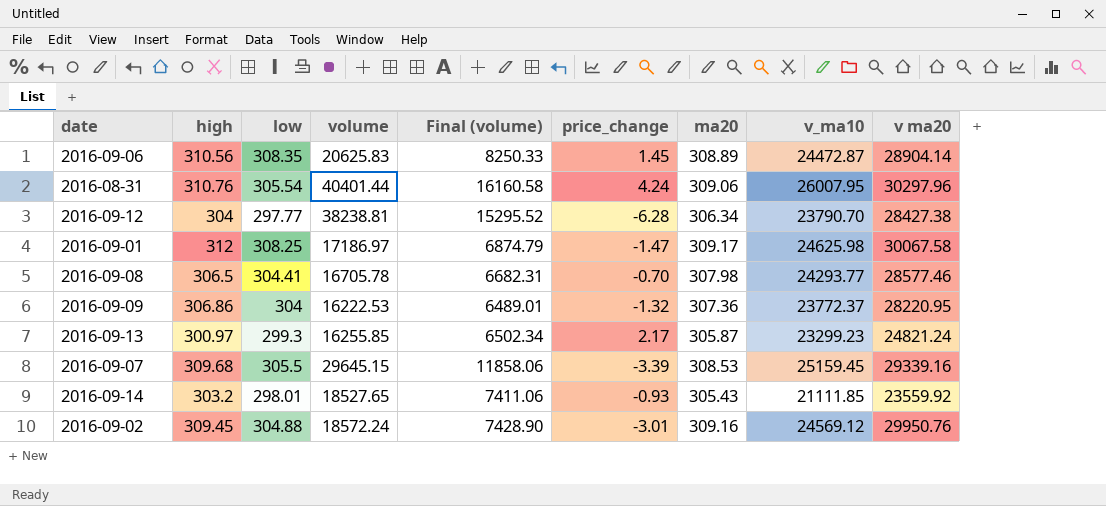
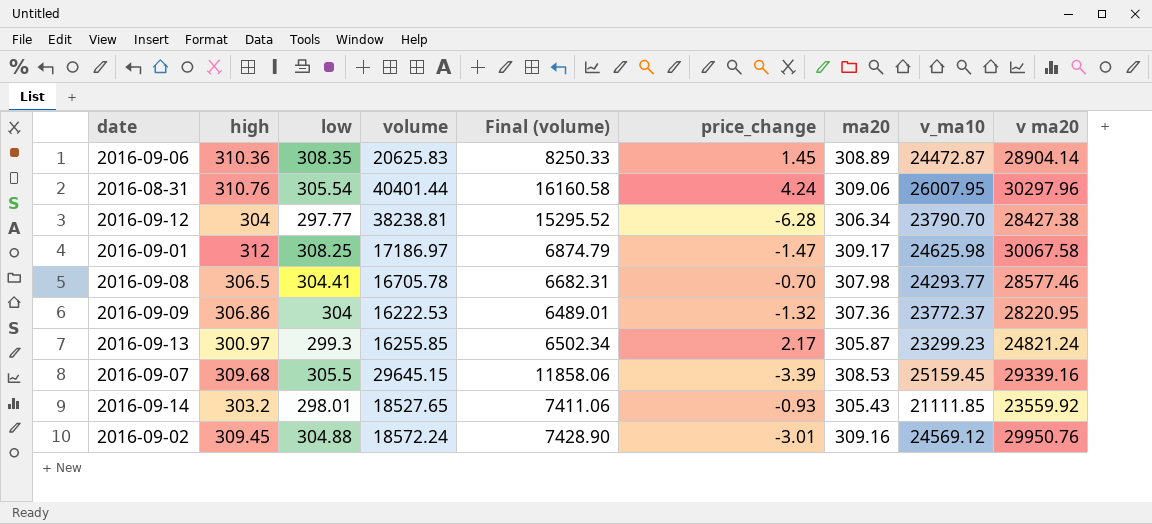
2016-09-06 | high: 310.56 -> 310.36

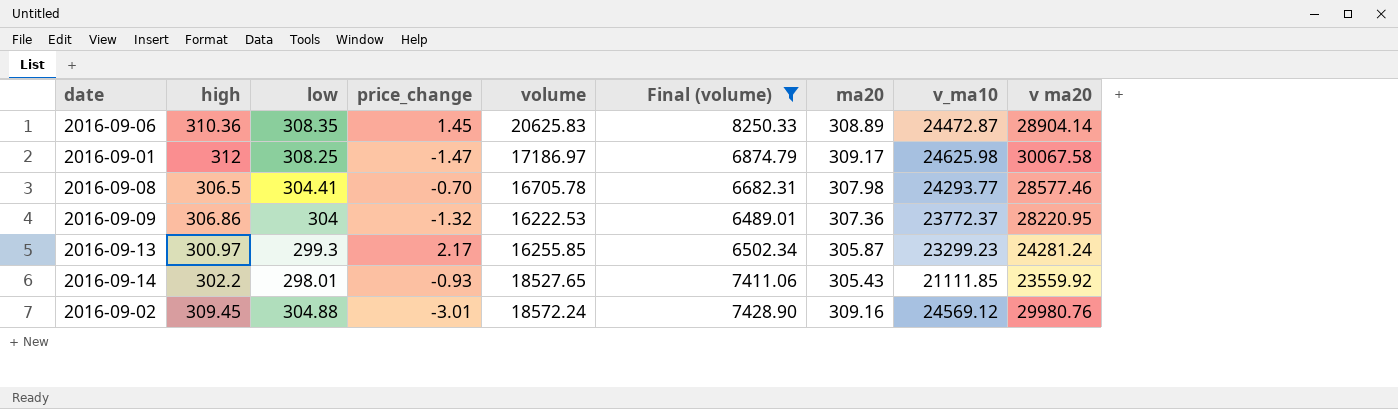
filter: none -> Final (volume) <= 8250.33
column price_change | position: 6 -> 4
2016-09-13 | v ma20: 24821.24 -> 24281.24
2016-09-14 | high: 303.2 -> 302.2
2016-09-02 | v ma20: 29950.76 -> 29980.76

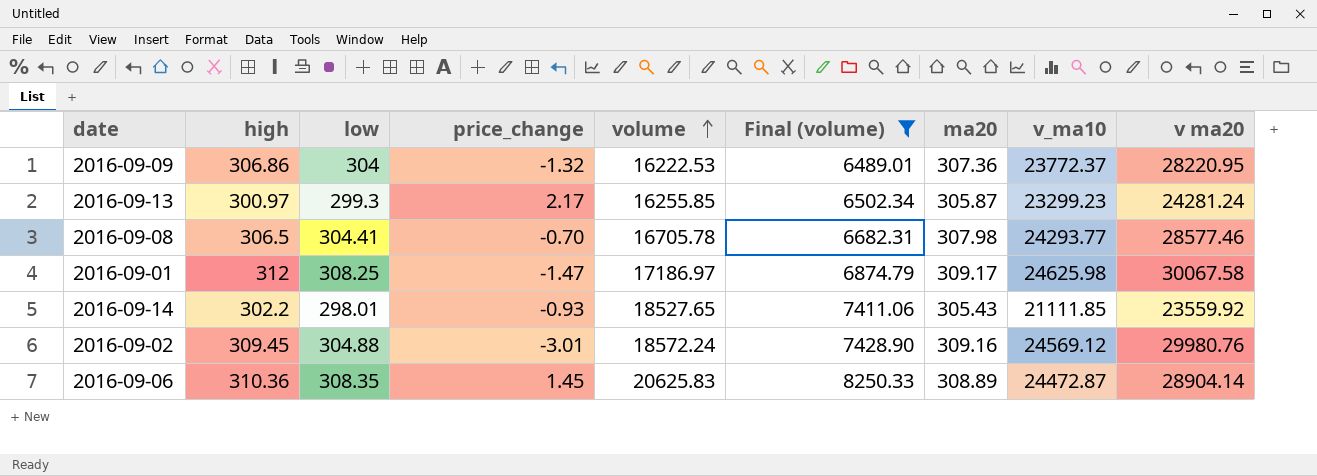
row order: none -> volume ascending

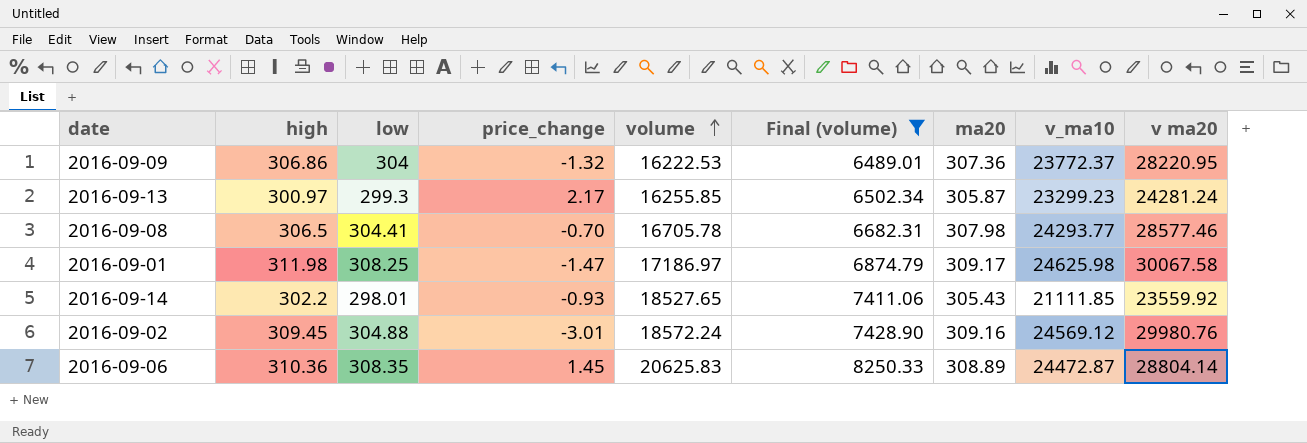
2016-09-01 | high: 312 -> 311.98
2016-09-06 | v ma20: 28904.14 -> 28804.14

